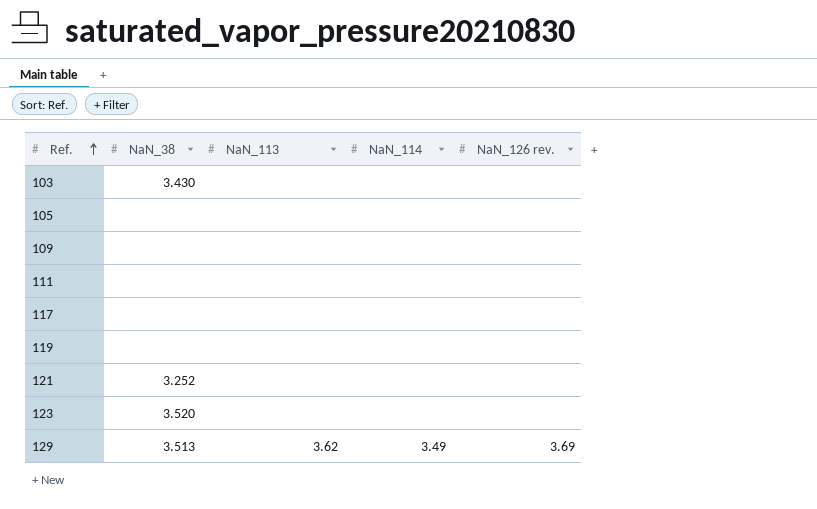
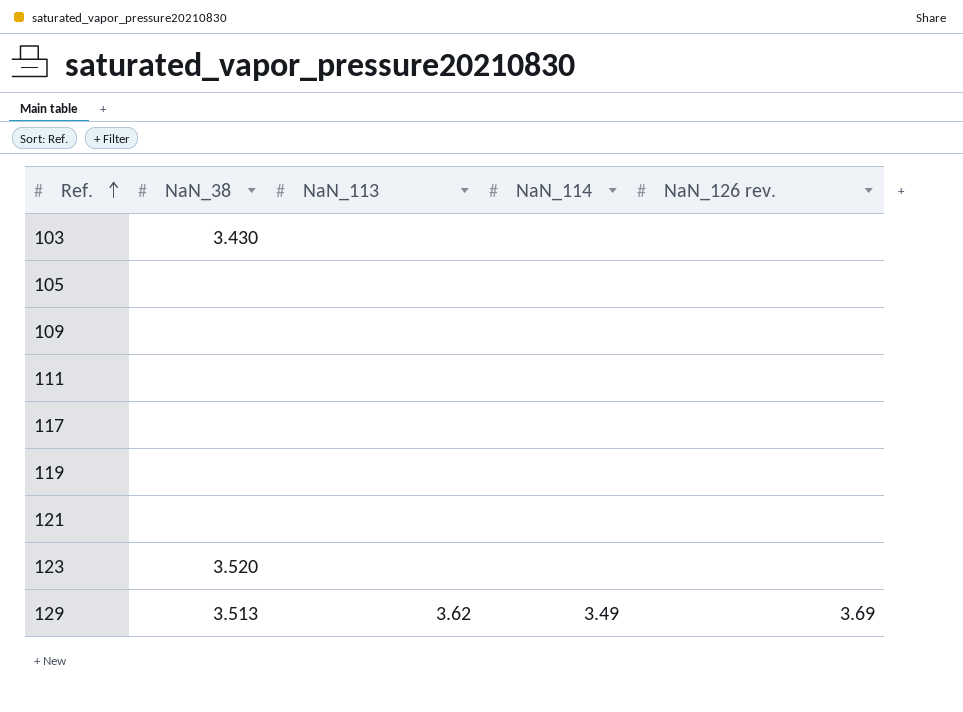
121 | NaN_38: 3.252 -> none

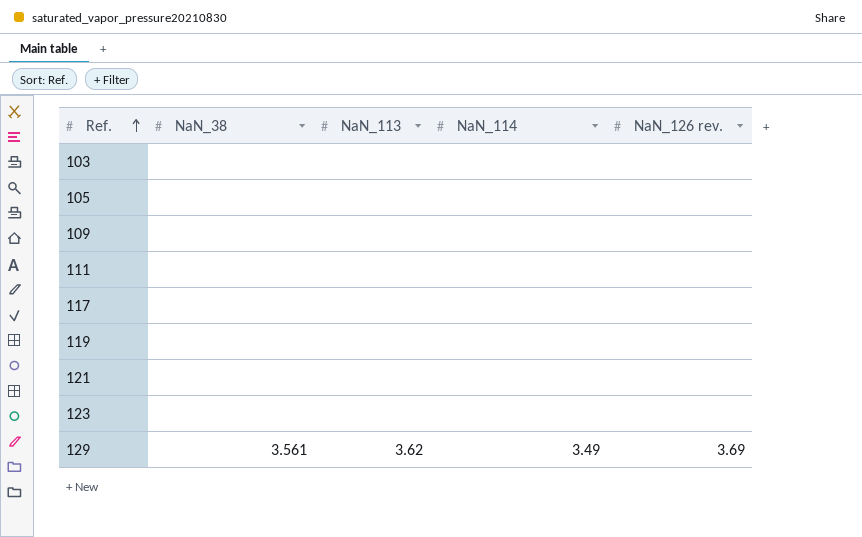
103 | NaN_38: 3.430 -> none
123 | NaN_38: 3.520 -> none
129 | NaN_38: 3.513 -> 3.561

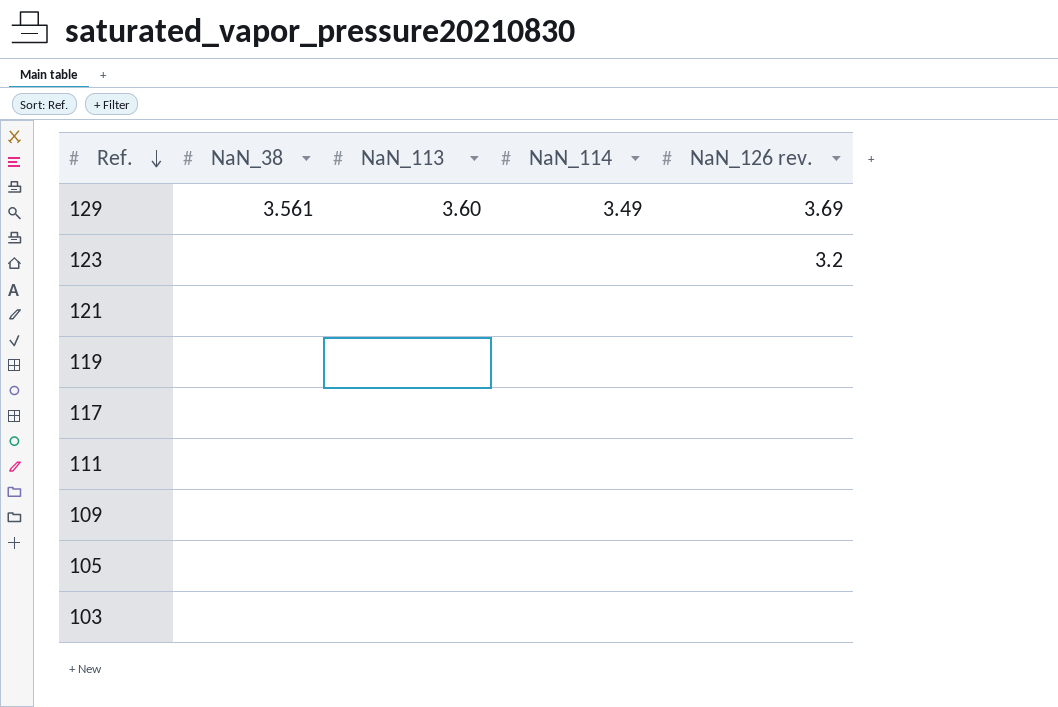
row order: Ref. ascending -> Ref. descending
129 | NaN_113: 3.62 -> 3.60
123 | NaN_126 rev.: none -> 3.2

